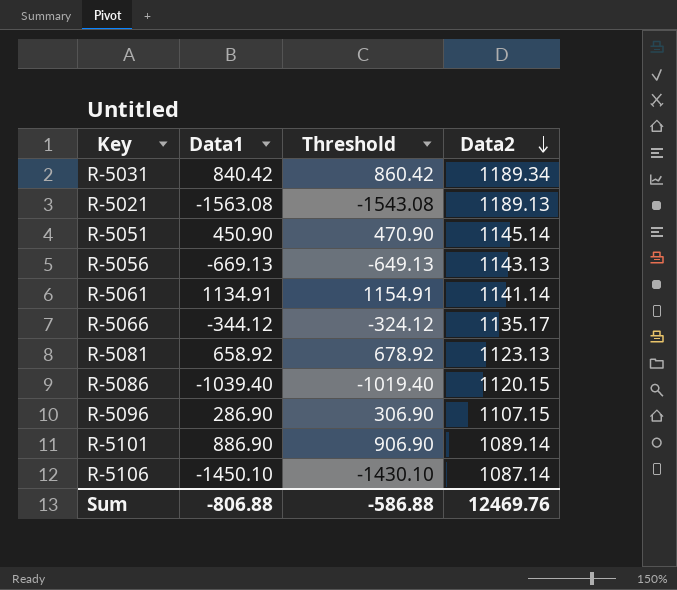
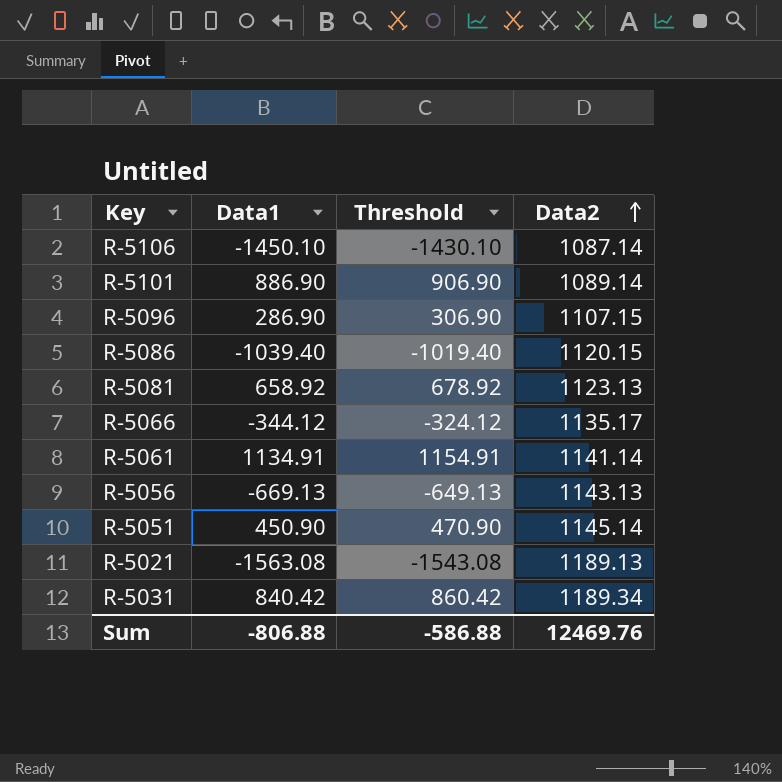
row order: Data2 descending -> Data2 ascending

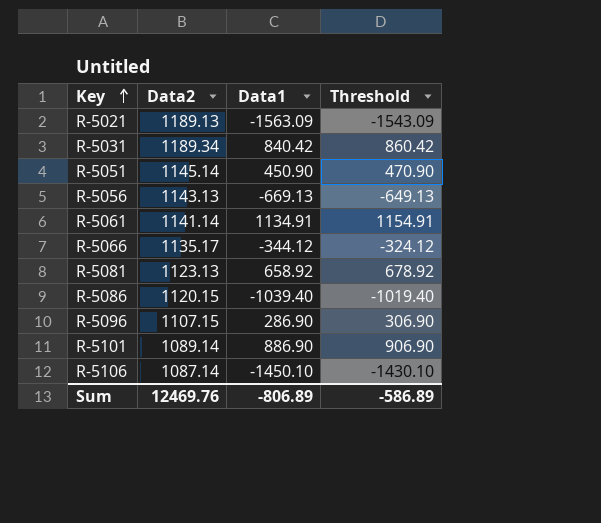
row order: Data2 ascending -> Key ascending
column Data2 | position: 4 -> 2
R-5021 | Data1: -1563.08 -> -1563.09
R-5021 | Threshold: -1543.08 -> -1543.09
Sum | Data1: -806.88 -> -806.89
Sum | Threshold: -586.88 -> -586.89

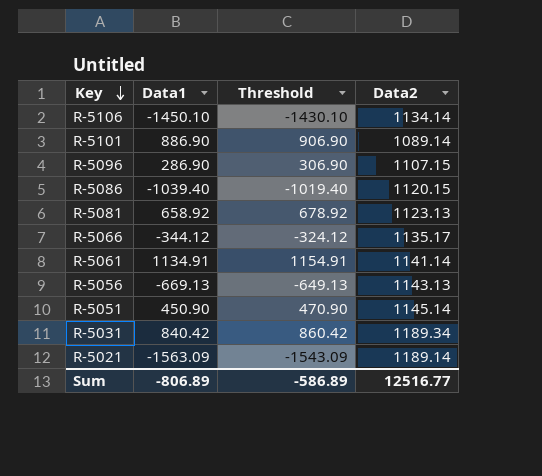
row order: Key ascending -> Key descending
column Data2 | position: 2 -> 4
R-5106 | Data2: 1087.14 -> 1134.14
R-5021 | Data2: 1189.13 -> 1189.14
Sum | Data2: 12469.76 -> 12516.77

